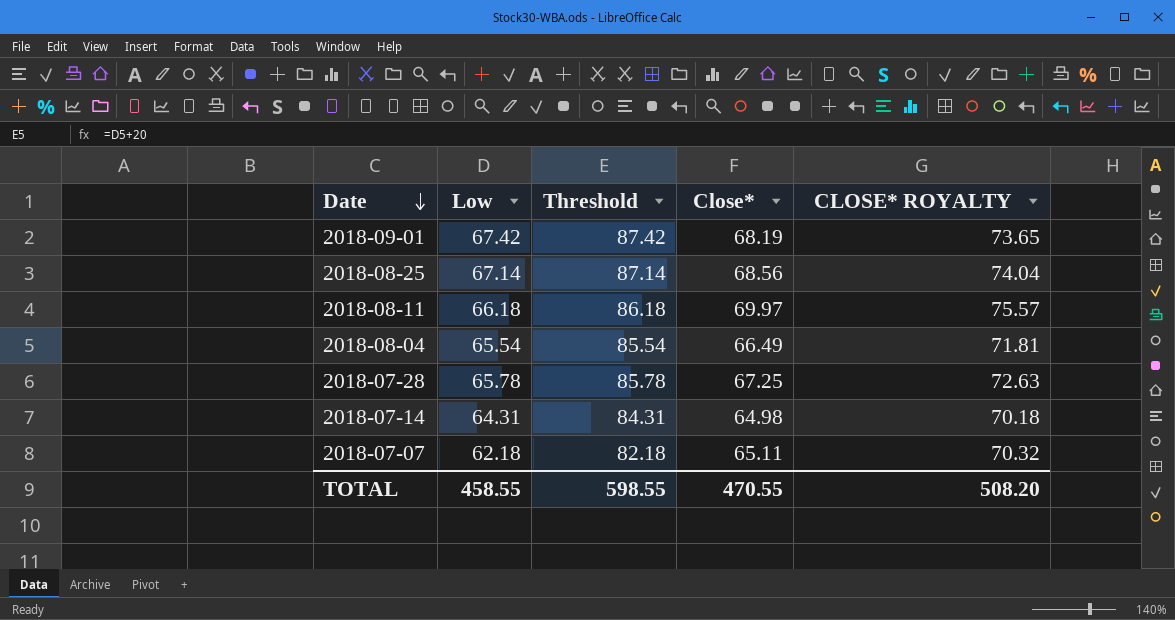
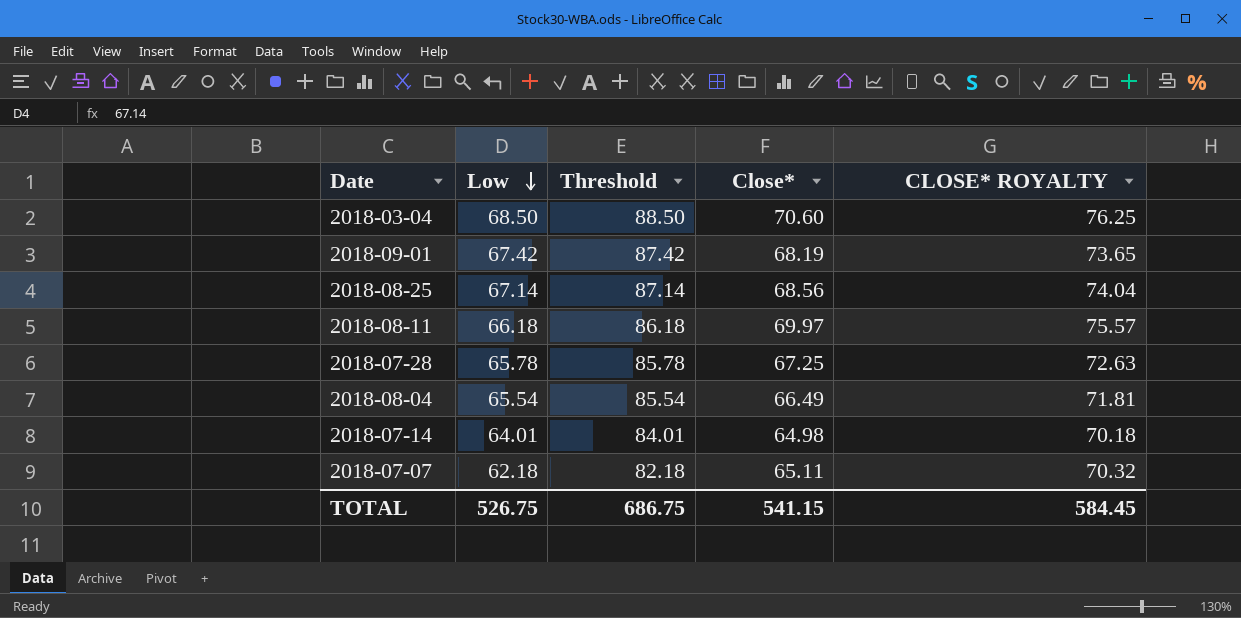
row order: Date descending -> Low descending
row 2018-03-04: none -> 68.50 | 88.50 | 70.60 | 76.25
2018-07-14 | Low: 64.31 -> 64.01
2018-07-14 | Threshold: 84.31 -> 84.01
TOTAL | Low: 458.55 -> 526.75
TOTAL | Threshold: 598.55 -> 686.75
TOTAL | Close*: 470.55 -> 541.15
TOTAL | CLOSE* ROYALTY: 508.20 -> 584.45

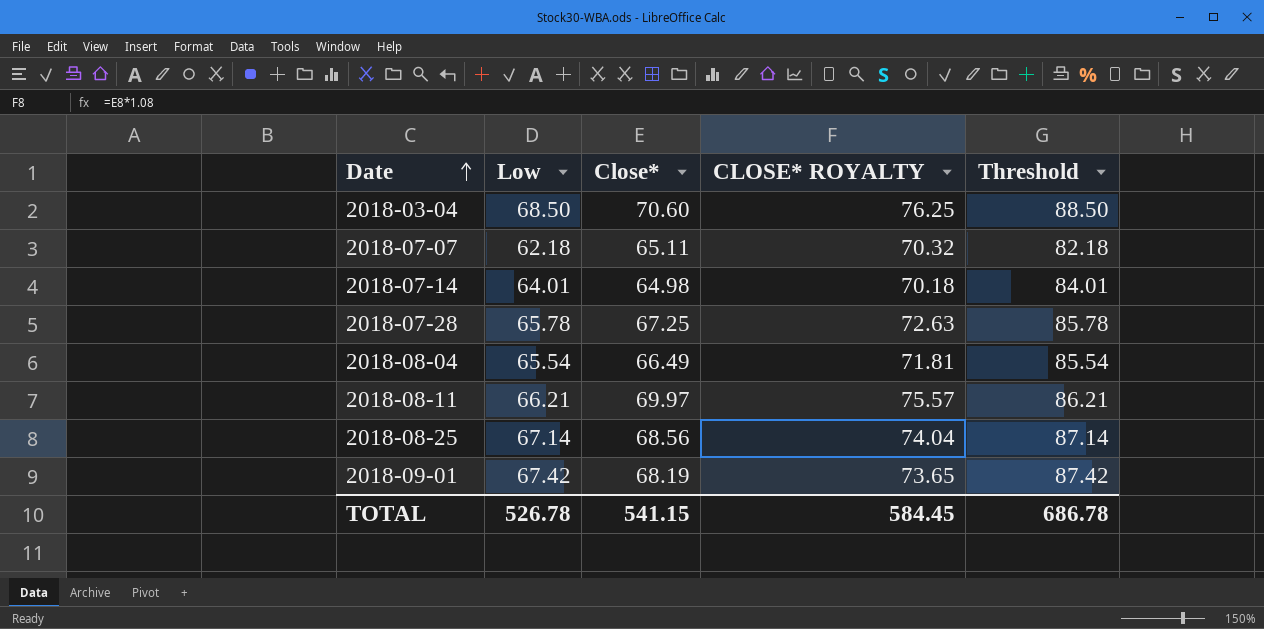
row order: Low descending -> Date ascending
column Threshold | position: 3 -> 5
2018-08-11 | Low: 66.18 -> 66.21
2018-08-11 | Threshold: 86.18 -> 86.21
TOTAL | Low: 526.75 -> 526.78
TOTAL | Threshold: 686.75 -> 686.78

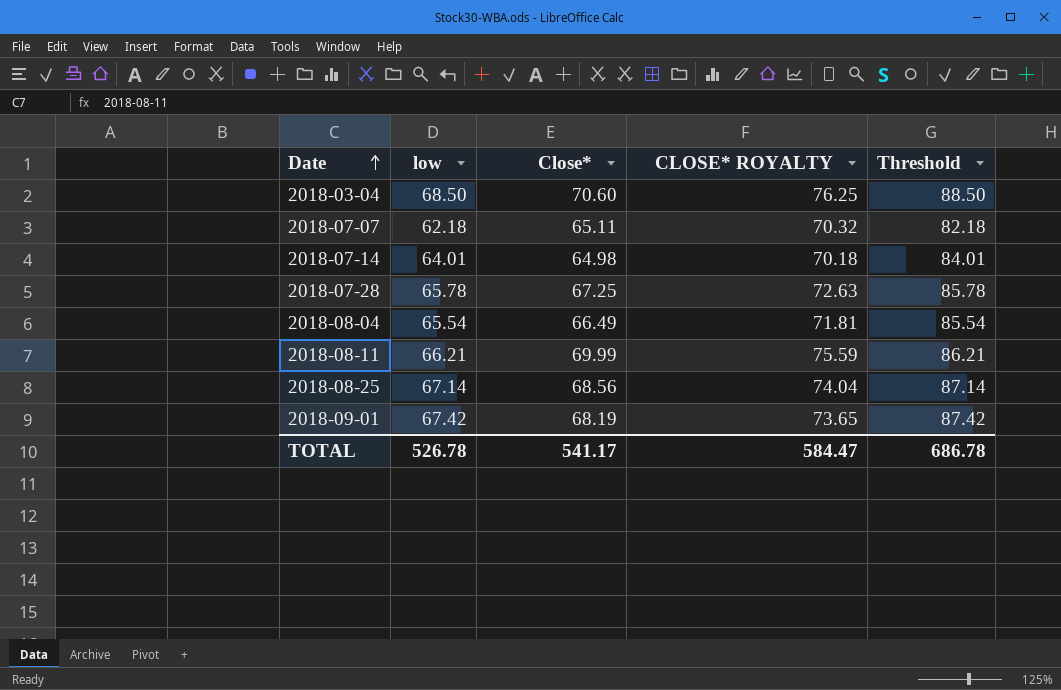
column name: Low -> low
2018-08-11 | Close*: 69.97 -> 69.99
2018-08-11 | CLOSE* ROYALTY: 75.57 -> 75.59
TOTAL | Close*: 541.15 -> 541.17
TOTAL | CLOSE* ROYALTY: 584.45 -> 584.47

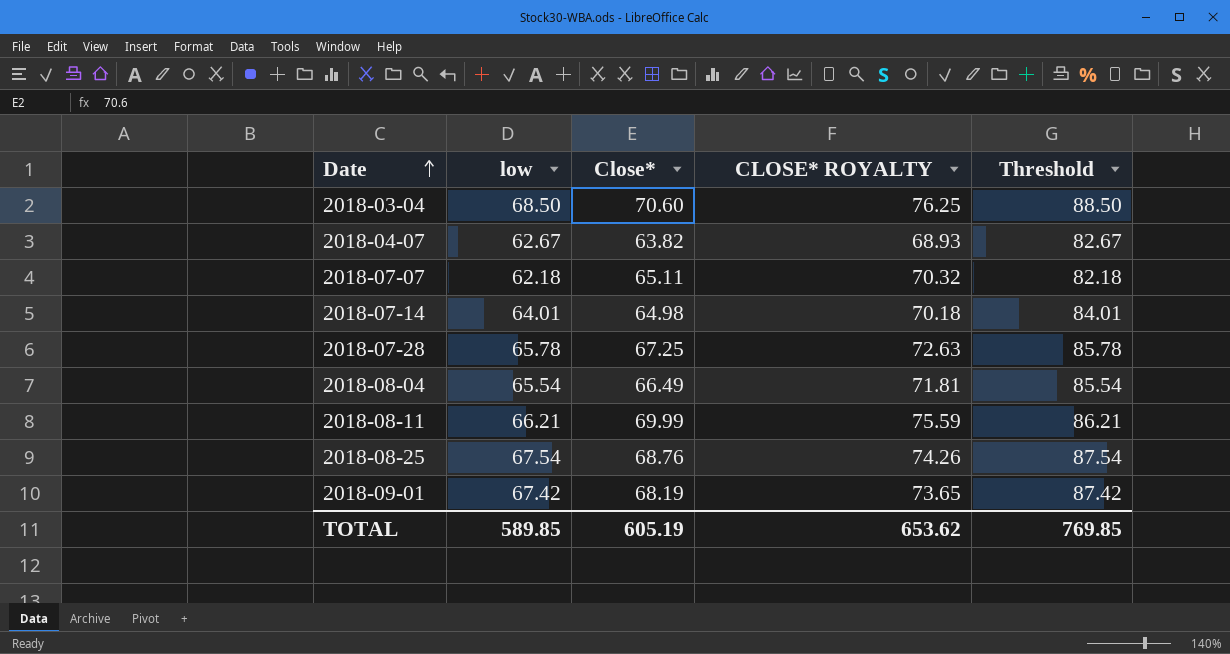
row 2018-04-07: none -> 62.67 | 63.82 | 68.93 | 82.67
2018-08-25 | low: 67.14 -> 67.54
2018-08-25 | Close*: 68.56 -> 68.76
2018-08-25 | CLOSE* ROYALTY: 74.04 -> 74.26
2018-08-25 | Threshold: 87.14 -> 87.54
TOTAL | low: 526.78 -> 589.85
TOTAL | Close*: 541.17 -> 605.19
TOTAL | CLOSE* ROYALTY: 584.47 -> 653.62
TOTAL | Threshold: 686.78 -> 769.85

